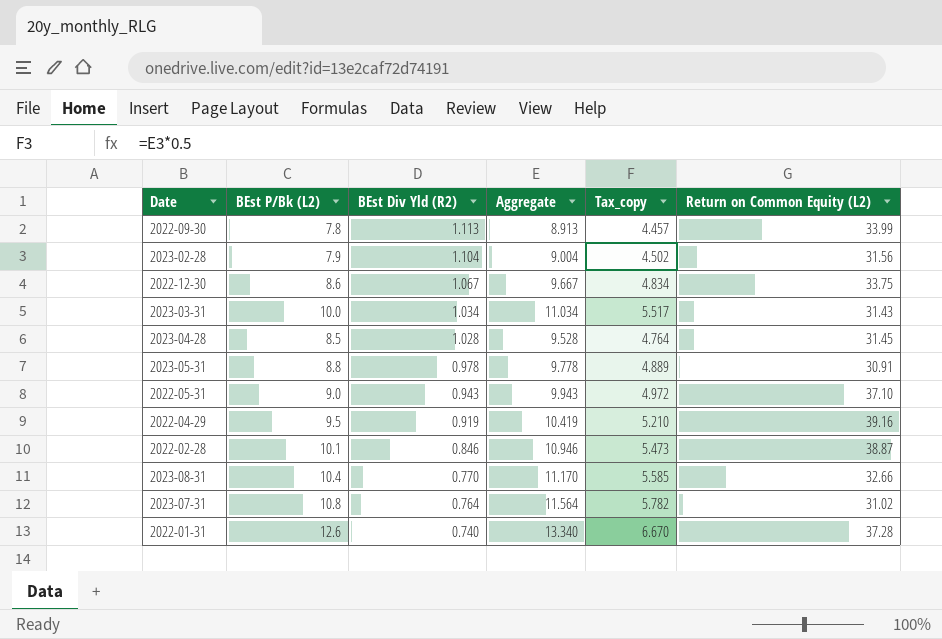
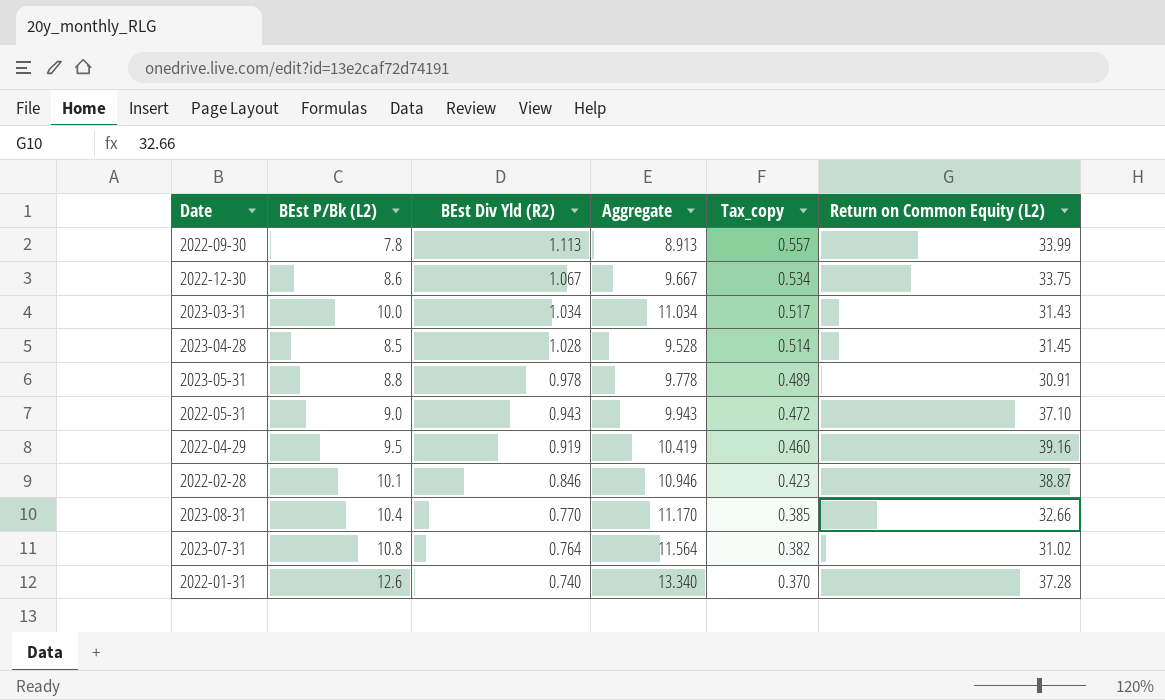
column Tax_copy | formula: [Aggregate] * 0.5 -> [BEst Div Yld (R2)] * 0.5
row 2023-02-28: 7.9 | 1.104 | 9.004 | 4.502 | 31.56 -> none

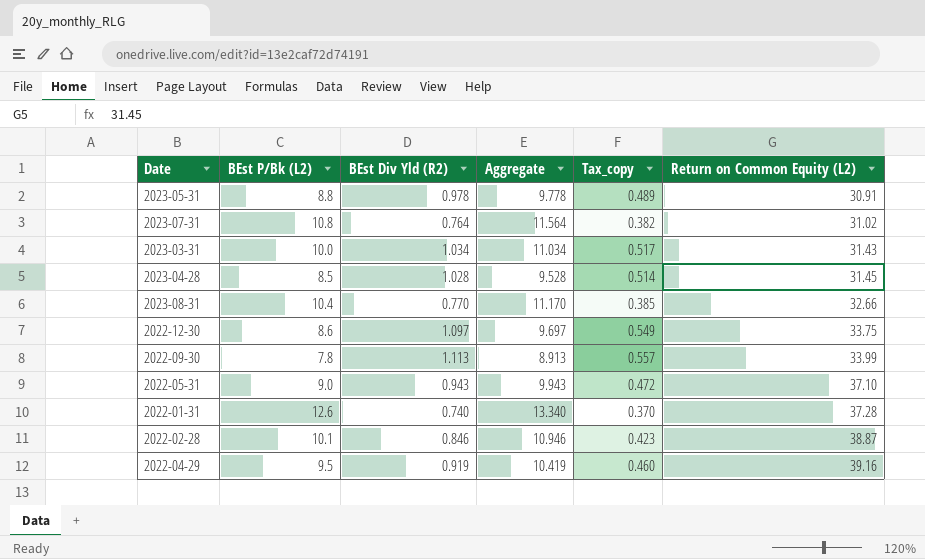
row order: BEst Div Yld (R2) descending -> Return on Common Equity (L2) ascending
2022-12-30 | BEst Div Yld (R2): 1.067 -> 1.097
2022-12-30 | Aggregate: 9.667 -> 9.697
2022-12-30 | Tax_copy: 0.534 -> 0.549

